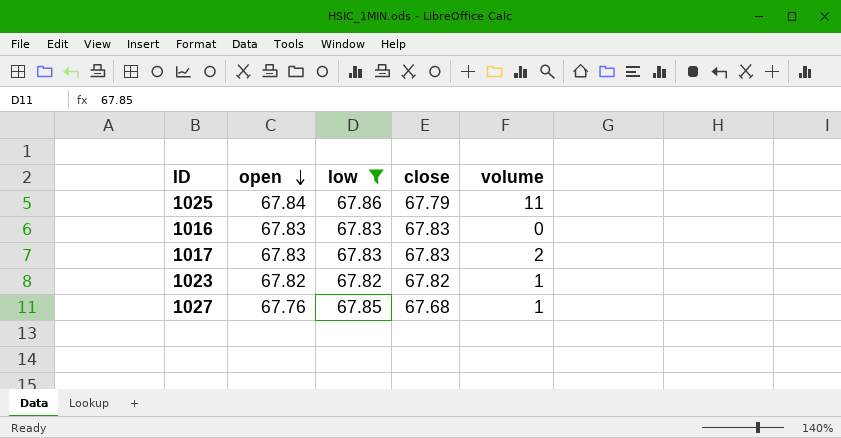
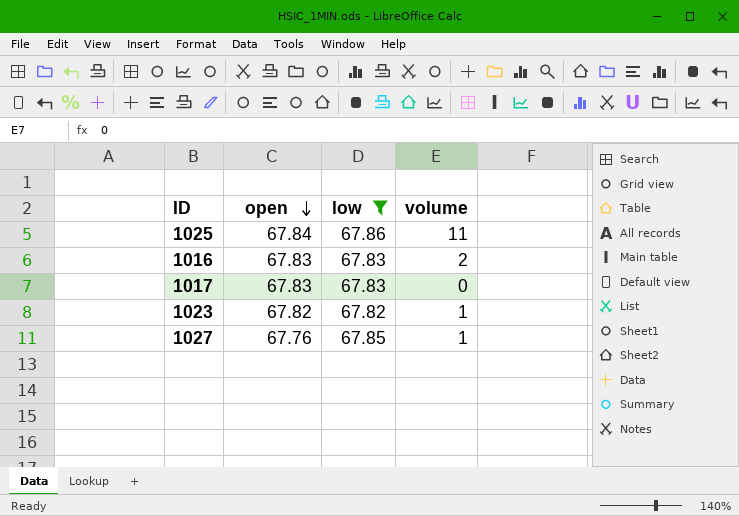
column close | position: 4 -> none
1016 | volume: 0 -> 2
1017 | volume: 2 -> 0

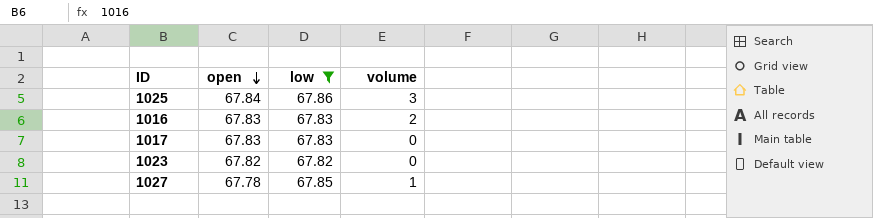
1025 | volume: 11 -> 3
1023 | volume: 1 -> 0
1027 | open: 67.76 -> 67.78

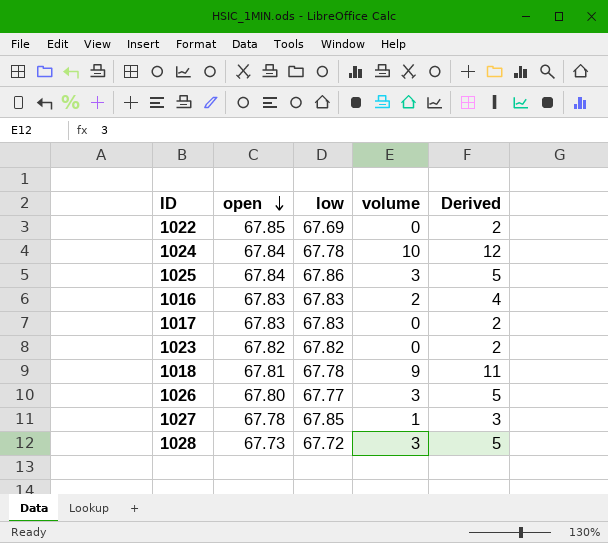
filter: low >= 67.82 -> none
column Derived | formula: none -> [volume] + 2

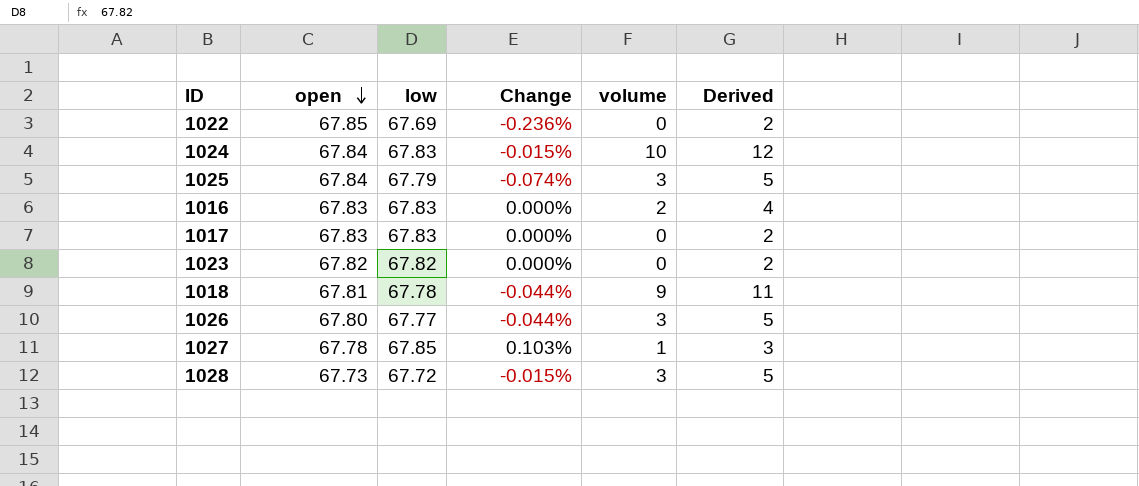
column Change | formula: none -> ([low] - [open]) / [open]
1024 | low: 67.78 -> 67.83
1025 | low: 67.86 -> 67.79

